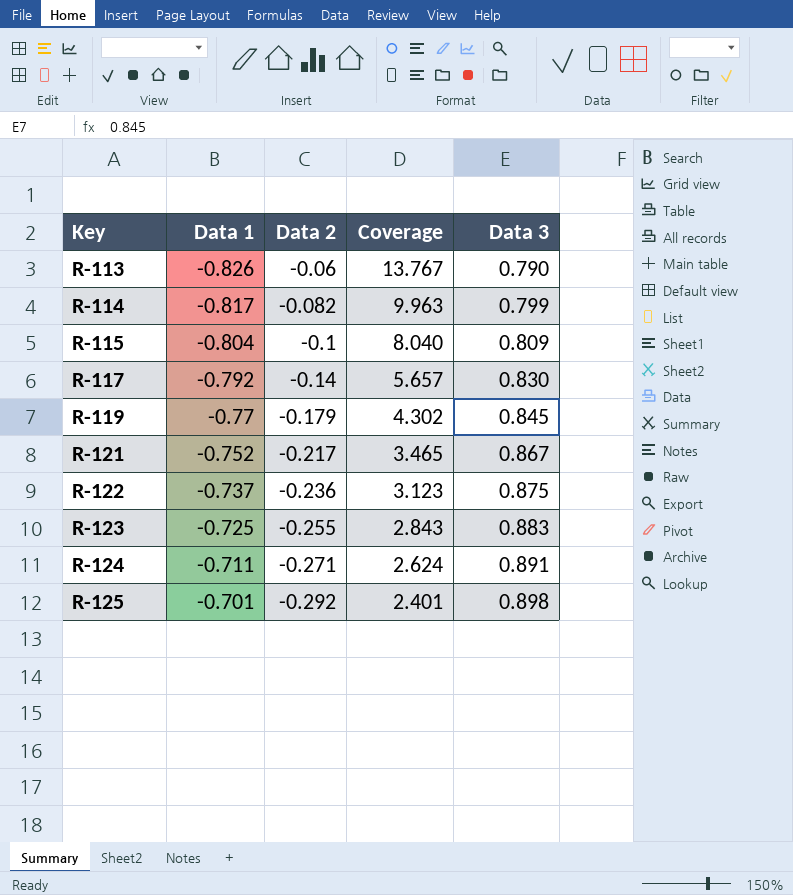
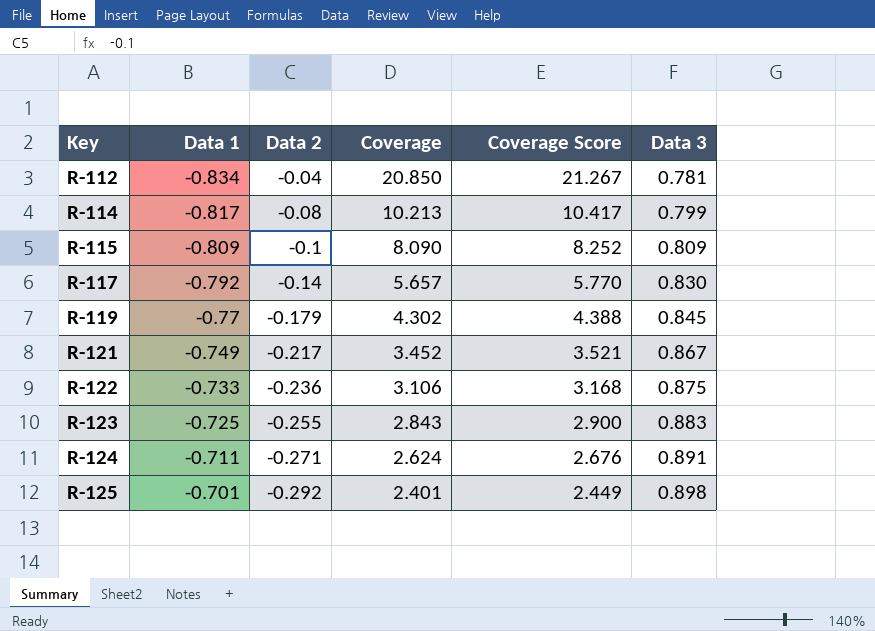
column Coverage Score | formula: none -> [Coverage] * 1.02
row R-113: -0.826 | -0.06 | 13.767 | 0.790 -> none
row R-112: none -> -0.834 | -0.04 | 20.850 | 21.267 | 0.781
R-114 | Data 2: -0.082 -> -0.08
R-114 | Coverage: 9.963 -> 10.213
R-115 | Data 1: -0.804 -> -0.809
R-115 | Coverage: 8.040 -> 8.090
R-121 | Data 1: -0.752 -> -0.749
R-121 | Coverage: 3.465 -> 3.452
R-122 | Data 1: -0.737 -> -0.733
R-122 | Coverage: 3.123 -> 3.106

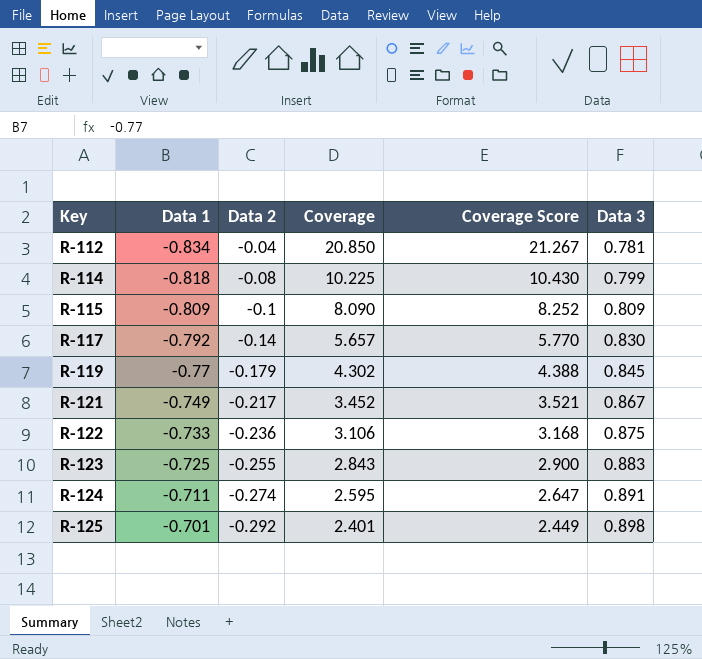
R-114 | Data 1: -0.817 -> -0.818
R-114 | Coverage: 10.213 -> 10.225
R-114 | Coverage Score: 10.417 -> 10.430
R-124 | Data 2: -0.271 -> -0.274
R-124 | Coverage: 2.624 -> 2.595
R-124 | Coverage Score: 2.676 -> 2.647

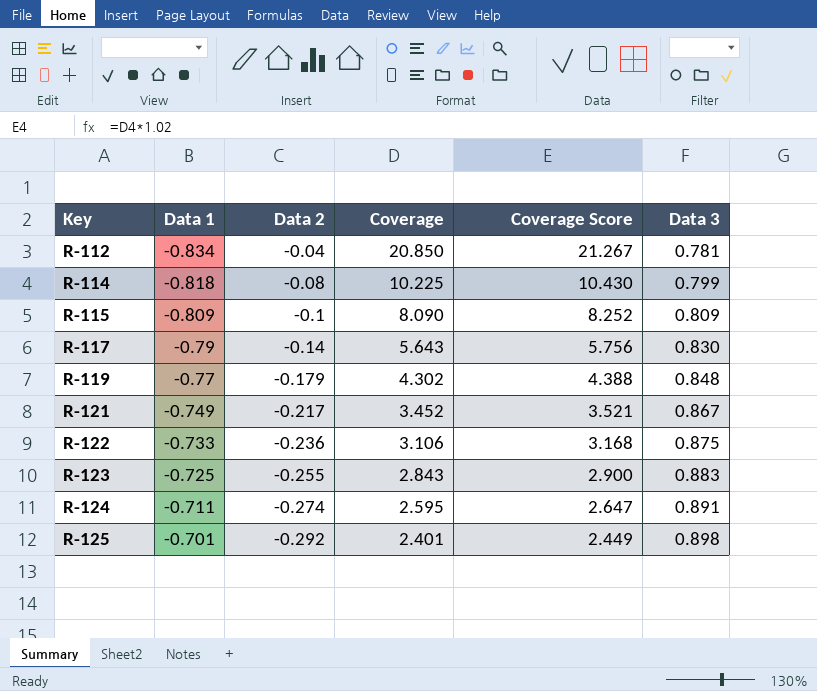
R-117 | Data 1: -0.792 -> -0.79
R-117 | Coverage: 5.657 -> 5.643
R-117 | Coverage Score: 5.770 -> 5.756
R-119 | Data 3: 0.845 -> 0.848

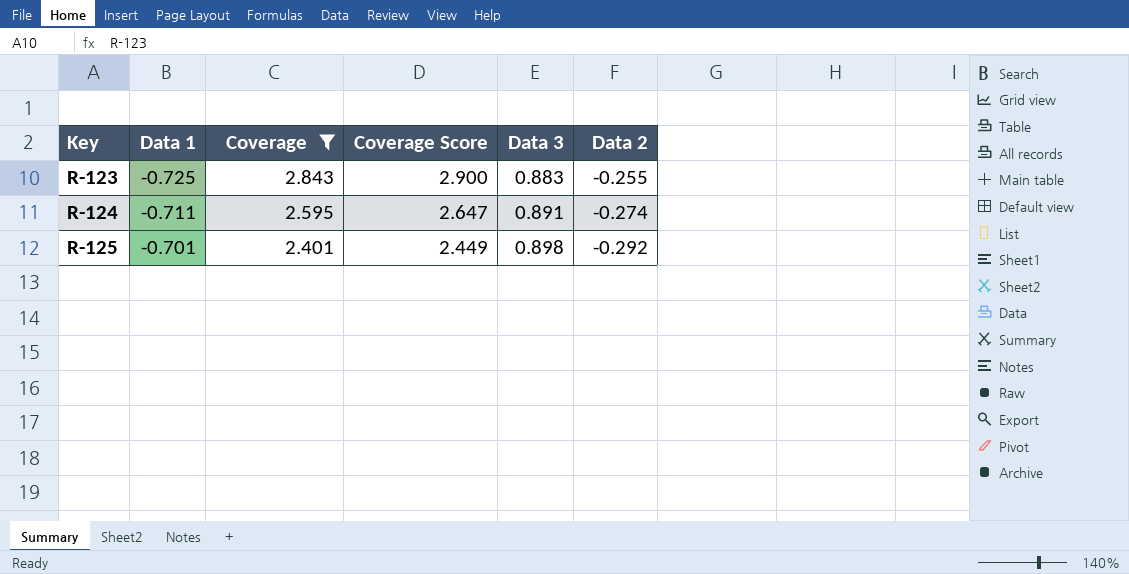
filter: none -> Coverage <= 2.843
column Data 2 | position: 3 -> 6

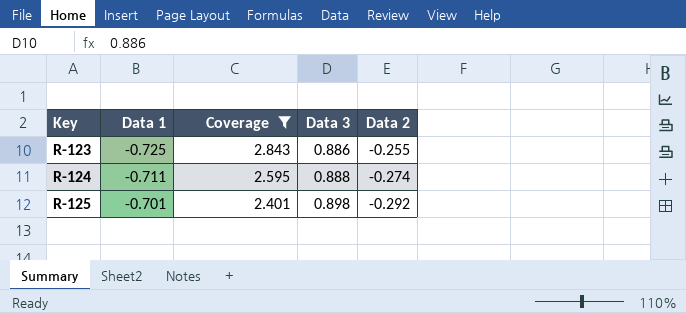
column Coverage Score | formula: [Coverage] * 1.02 -> none
R-123 | Data 3: 0.883 -> 0.886
R-124 | Data 3: 0.891 -> 0.888

